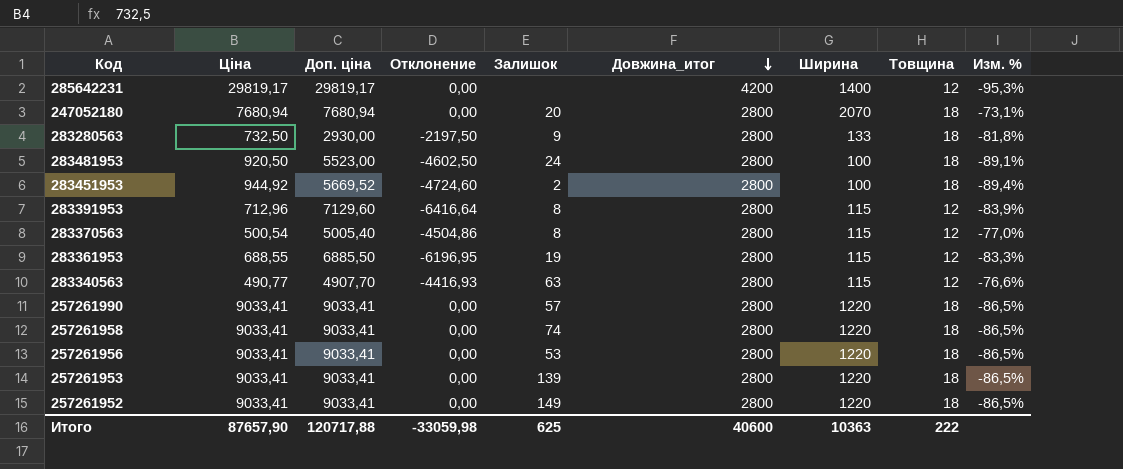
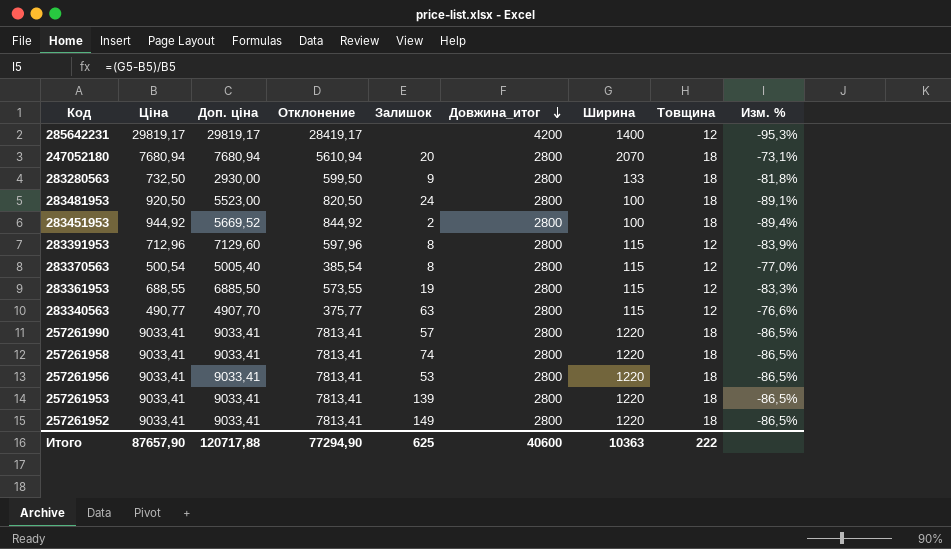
column Отклонение | formula: [Ціна] - [Доп. ціна] -> [Ціна] - [Ширина]
Итого | Отклонение: -33059,98 -> 77294,90

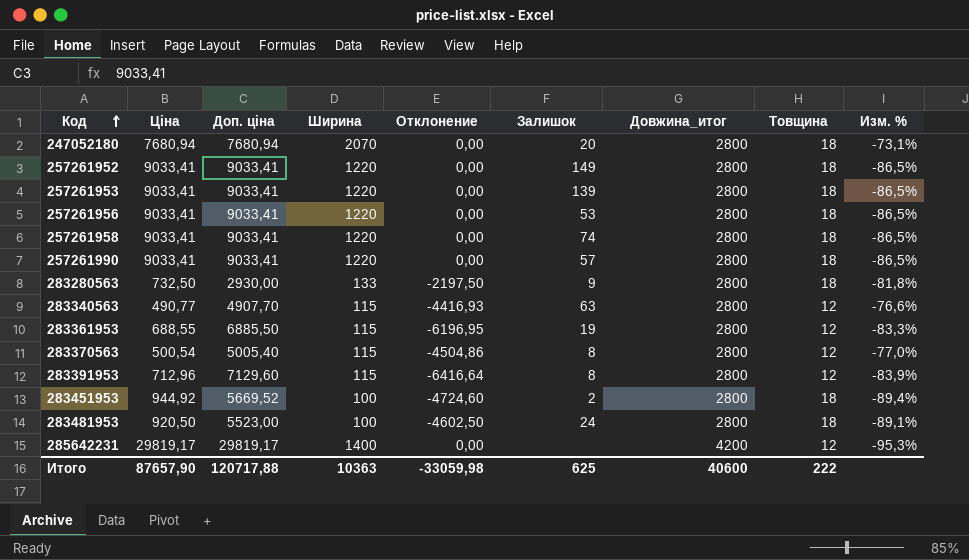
row order: Довжина_итог descending -> Код ascending
column Ширина | position: 7 -> 4
column Отклонение | formula: [Ціна] - [Ширина] -> [Ціна] - [Доп. ціна]
Итого | Отклонение: 77294,90 -> -33059,98

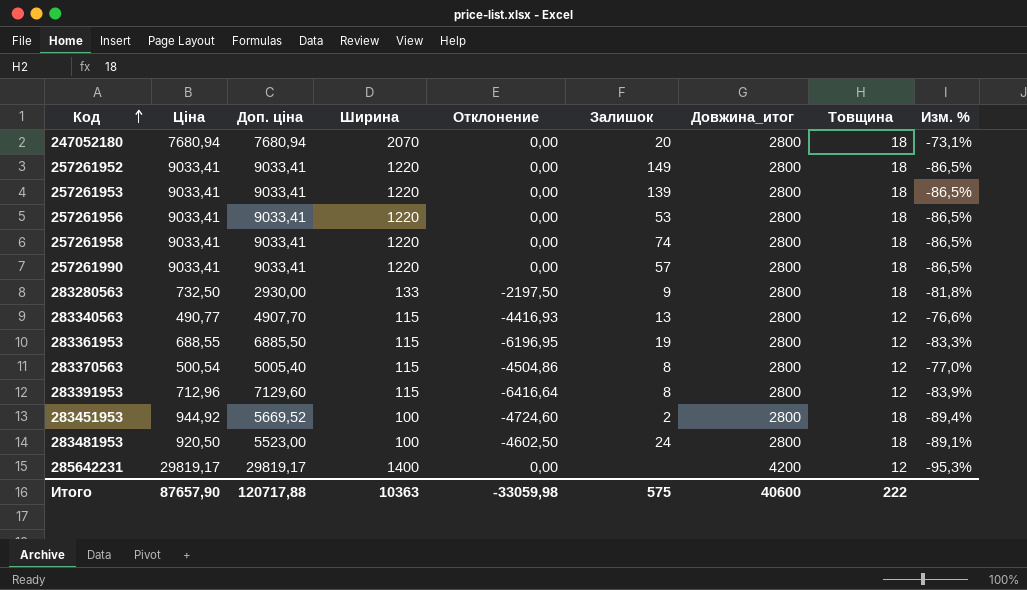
283340563 | Залишок: 63 -> 13
Итого | Залишок: 625 -> 575

